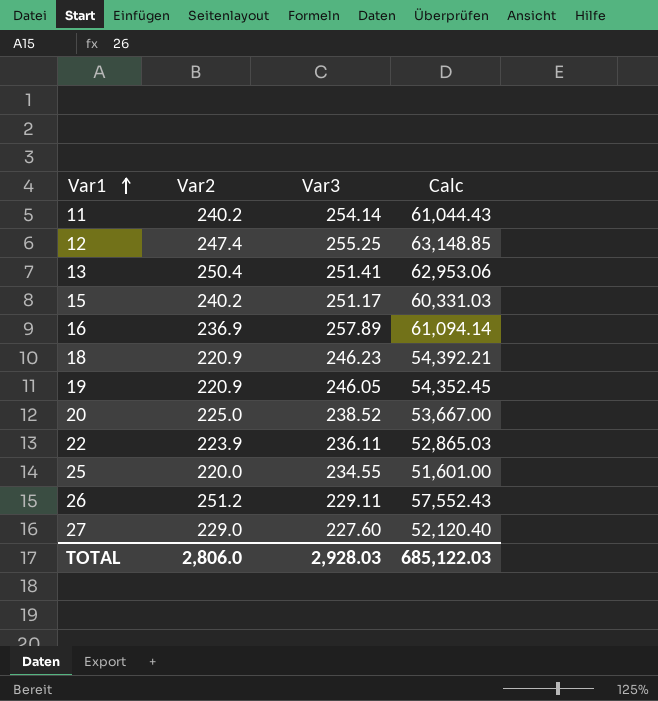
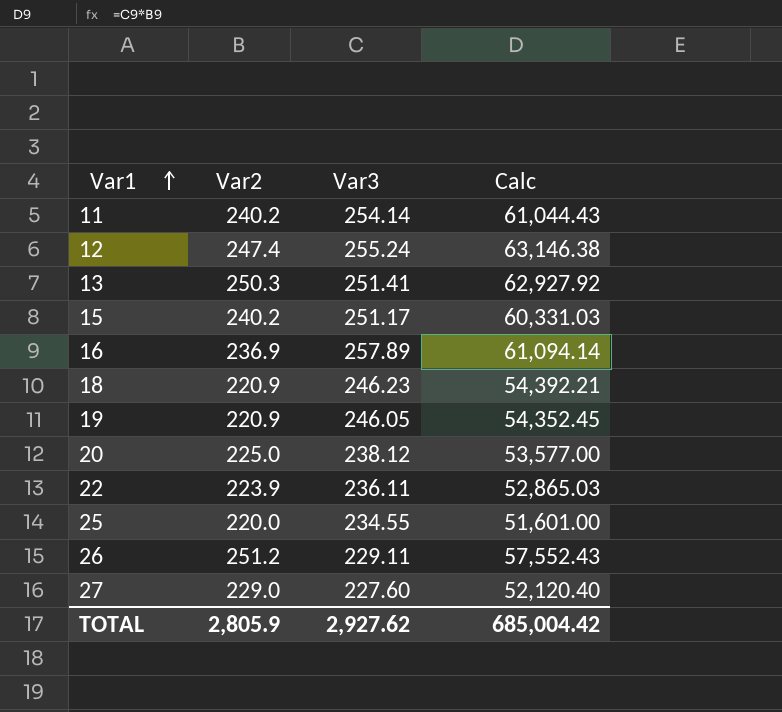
12 | Var3: 255.25 -> 255.24
12 | Calc: 63,148.85 -> 63,146.38
13 | Var2: 250.4 -> 250.3
13 | Calc: 62,953.06 -> 62,927.92
20 | Var3: 238.52 -> 238.12
20 | Calc: 53,667.00 -> 53,577.00
TOTAL | Var2: 2,806.0 -> 2,805.9
TOTAL | Var3: 2,928.03 -> 2,927.62
TOTAL | Calc: 685,122.03 -> 685,004.42

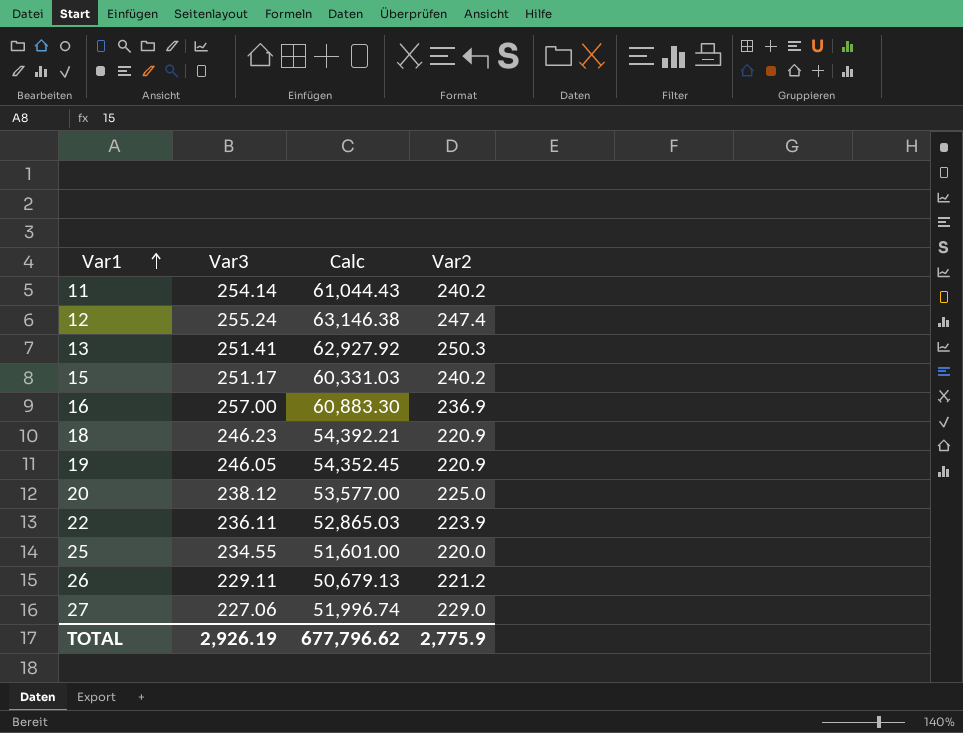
column Var2 | position: 2 -> 4
16 | Var3: 257.89 -> 257.00
16 | Calc: 61,094.14 -> 60,883.30
26 | Calc: 57,552.43 -> 50,679.13
26 | Var2: 251.2 -> 221.2
27 | Var3: 227.60 -> 227.06
27 | Calc: 52,120.40 -> 51,996.74
TOTAL | Var3: 2,927.62 -> 2,926.19
TOTAL | Calc: 685,004.42 -> 677,796.62
TOTAL | Var2: 2,805.9 -> 2,775.9

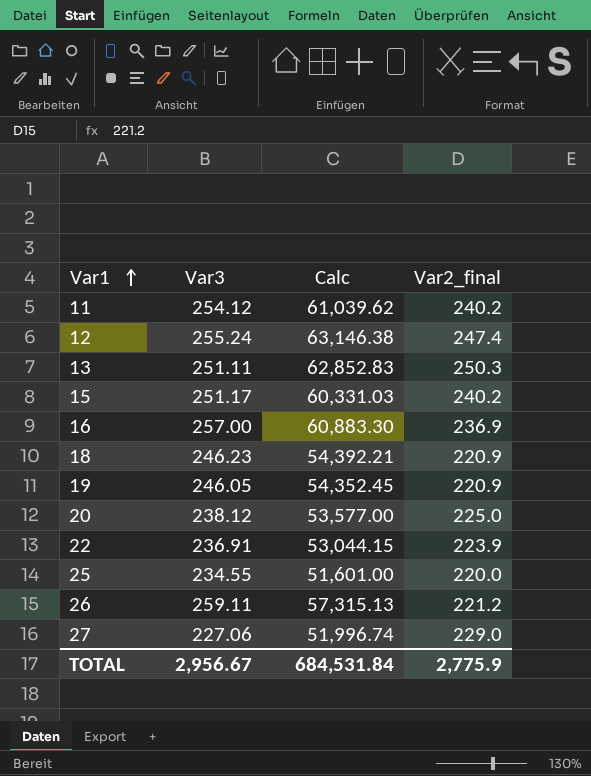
column name: Var2 -> Var2_final
11 | Var3: 254.14 -> 254.12
11 | Calc: 61,044.43 -> 61,039.62
13 | Var3: 251.41 -> 251.11
13 | Calc: 62,927.92 -> 62,852.83
22 | Var3: 236.11 -> 236.91
22 | Calc: 52,865.03 -> 53,044.15
26 | Var3: 229.11 -> 259.11
26 | Calc: 50,679.13 -> 57,315.13
TOTAL | Var3: 2,926.19 -> 2,956.67
TOTAL | Calc: 677,796.62 -> 684,531.84

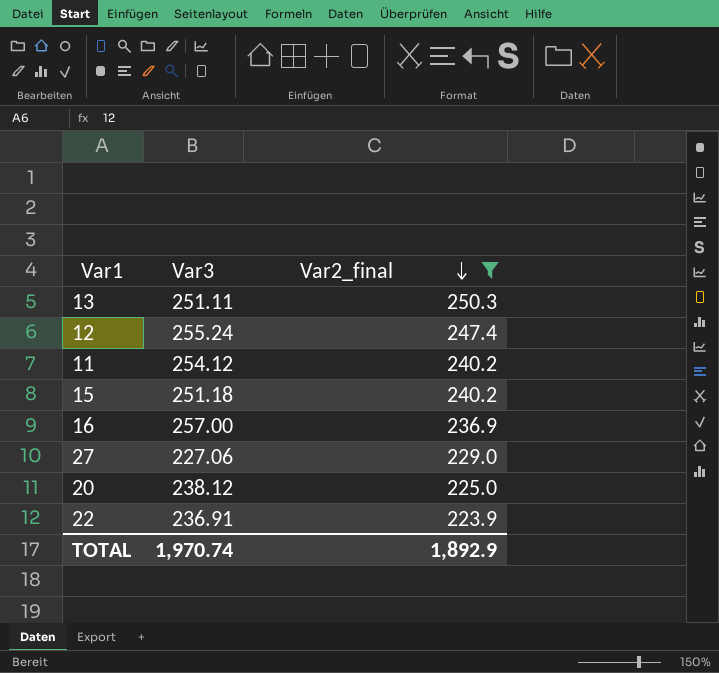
filter: none -> Var2_final >= 223.9
row order: Var1 ascending -> Var2_final descending
column Calc | formula: [Var3] * [Var2_final] -> none
15 | Var3: 251.17 -> 251.18
TOTAL | Var3: 2,956.67 -> 1,970.74
TOTAL | Var2_final: 2,775.9 -> 1,892.9

